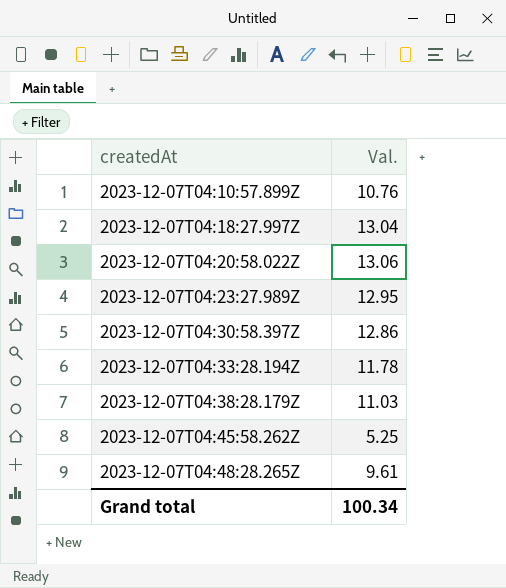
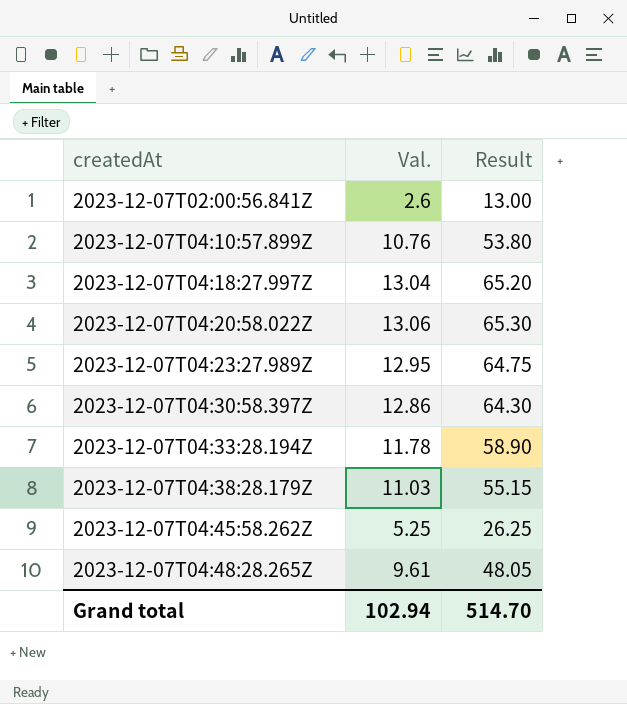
column Result | formula: none -> [Val.] * 5
row 2023-12-07T02:00:56.841Z: none -> 2.6 | 13.00
Grand total | Val.: 100.34 -> 102.94

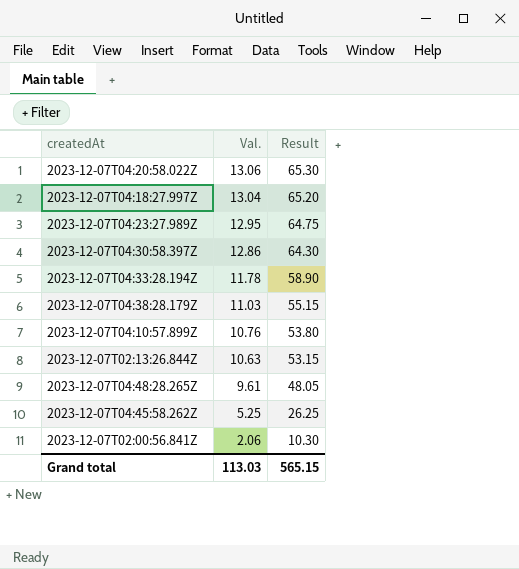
row order: createdAt ascending -> Val. descending
row 2023-12-07T02:13:26.844Z: none -> 10.63 | 53.15
2023-12-07T02:00:56.841Z | Val.: 2.6 -> 2.06
2023-12-07T02:00:56.841Z | Result: 13.00 -> 10.30
Grand total | Val.: 102.94 -> 113.03
Grand total | Result: 514.70 -> 565.15

